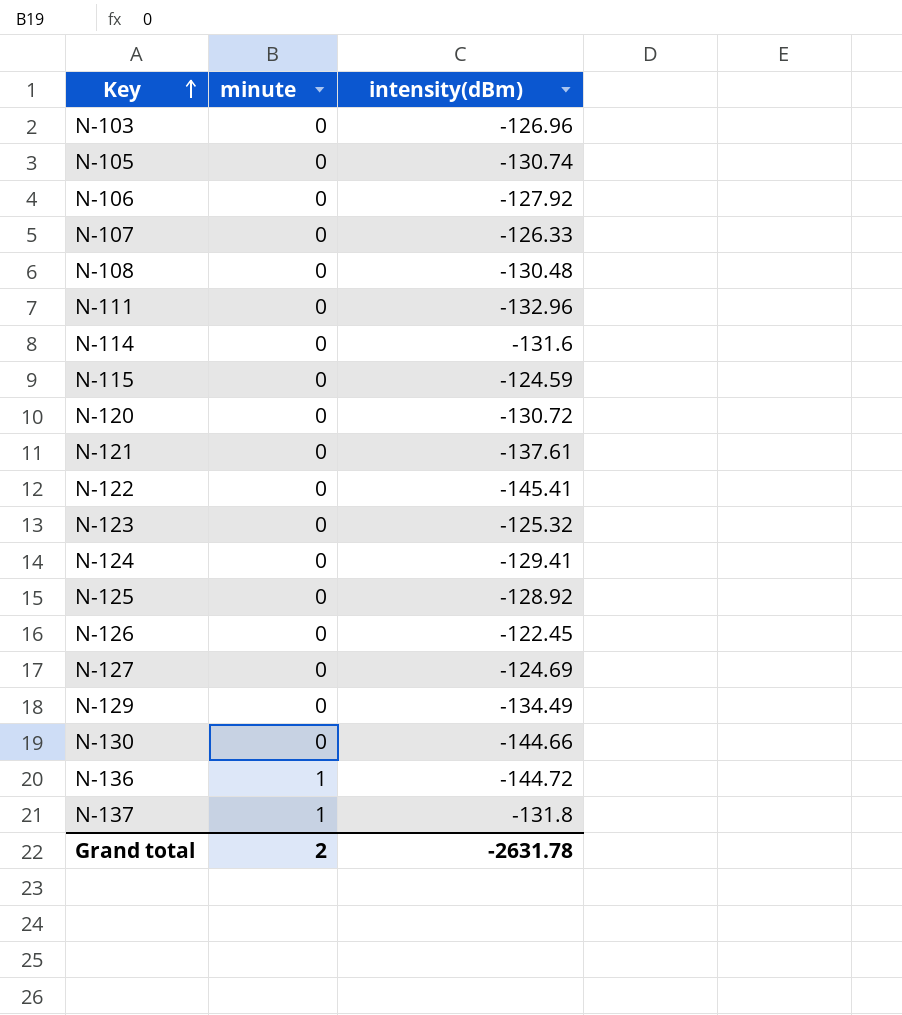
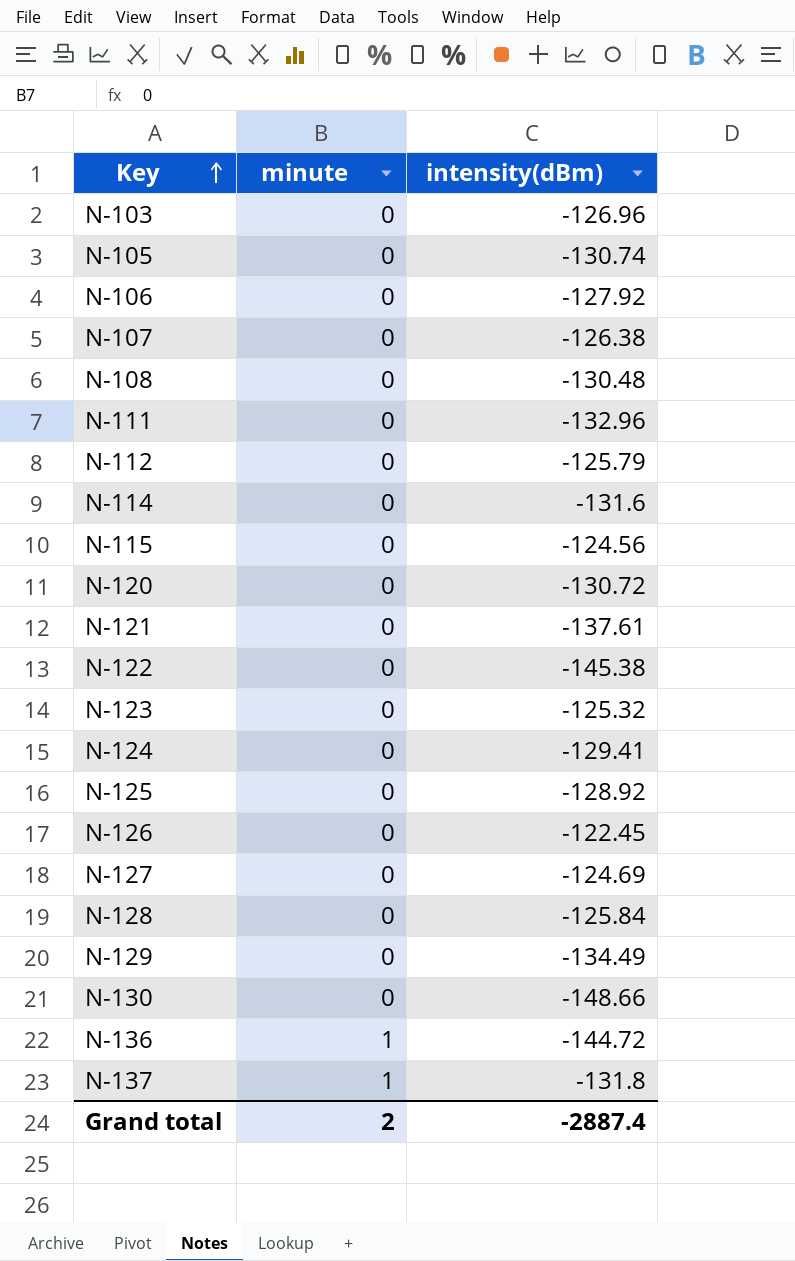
N-107 | intensity(dBm): -126.33 -> -126.38
row N-112: none -> 0 | -125.79
N-115 | intensity(dBm): -124.59 -> -124.56
N-122 | intensity(dBm): -145.41 -> -145.38
row N-128: none -> 0 | -125.84
N-130 | intensity(dBm): -144.66 -> -148.66
Grand total | intensity(dBm): -2631.78 -> -2887.4

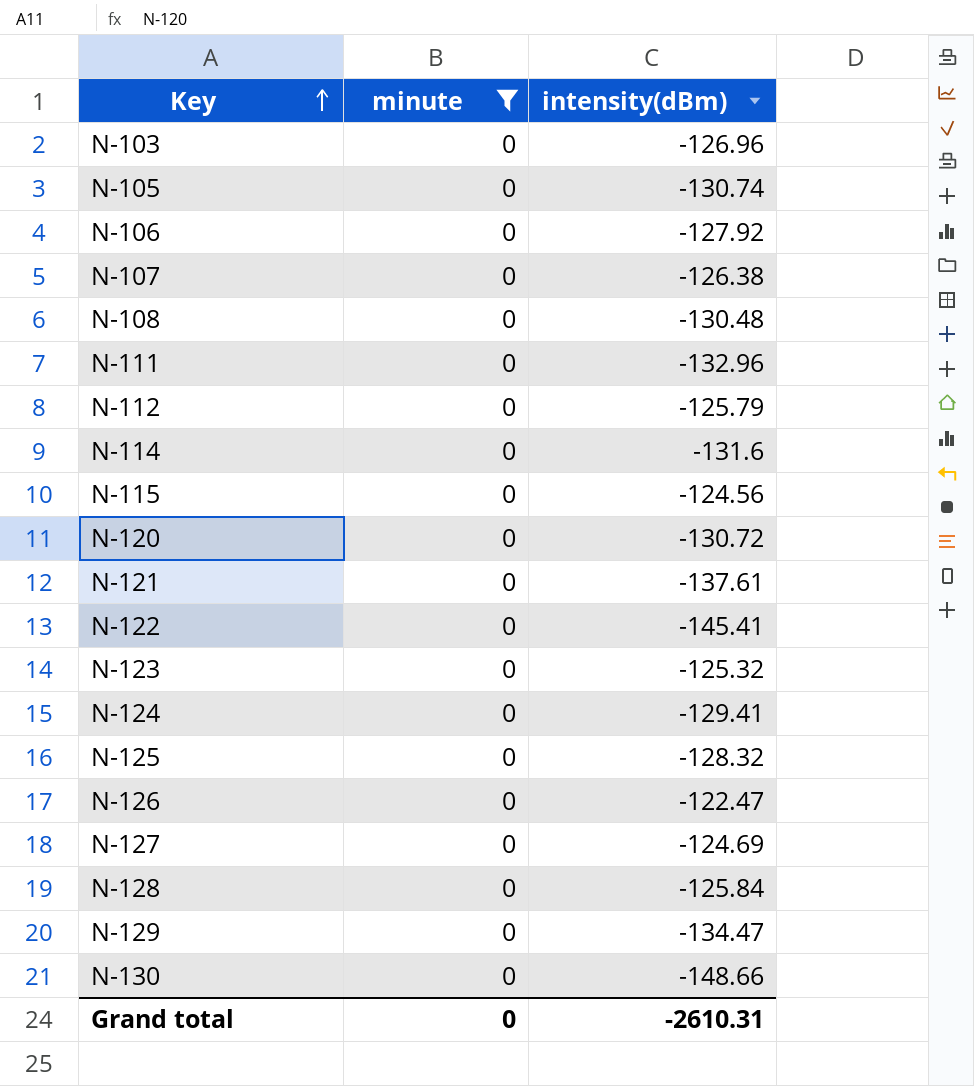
filter: none -> minute = 0
N-122 | intensity(dBm): -145.38 -> -145.41
N-125 | intensity(dBm): -128.92 -> -128.32
N-126 | intensity(dBm): -122.45 -> -122.47
N-129 | intensity(dBm): -134.49 -> -134.47
Grand total | minute: 2 -> 0
Grand total | intensity(dBm): -2887.4 -> -2610.31

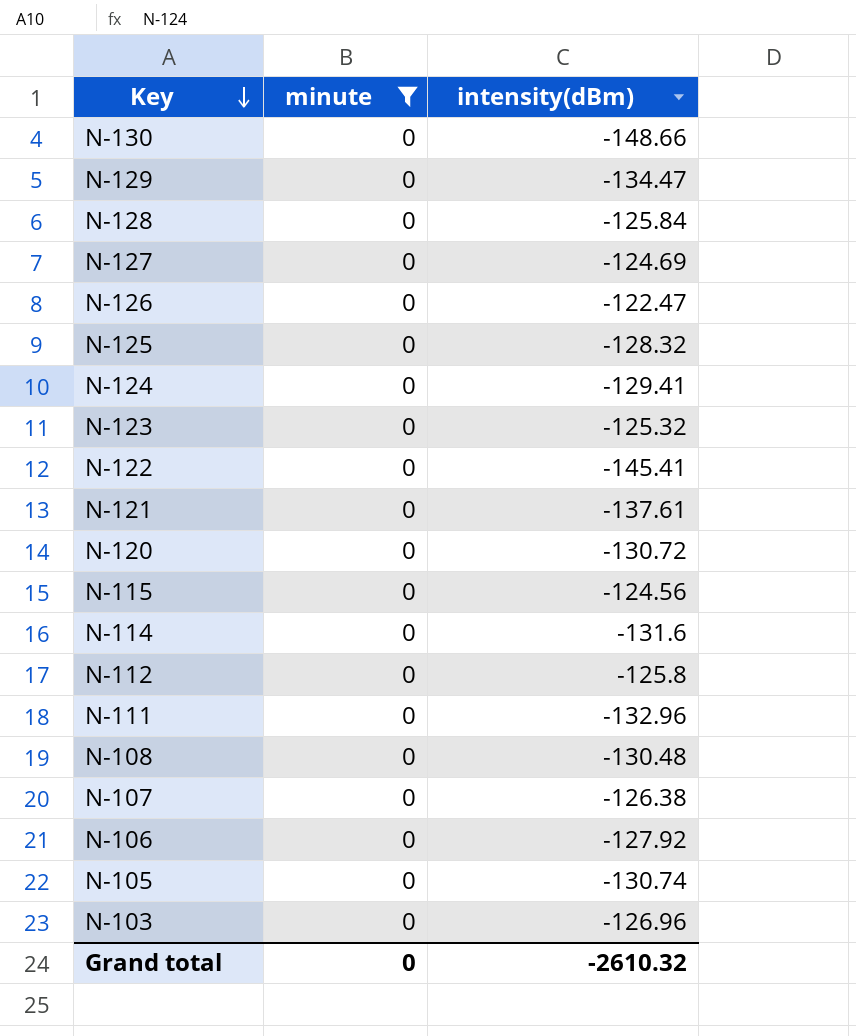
row order: Key ascending -> Key descending
N-112 | intensity(dBm): -125.79 -> -125.8
Grand total | intensity(dBm): -2610.31 -> -2610.32

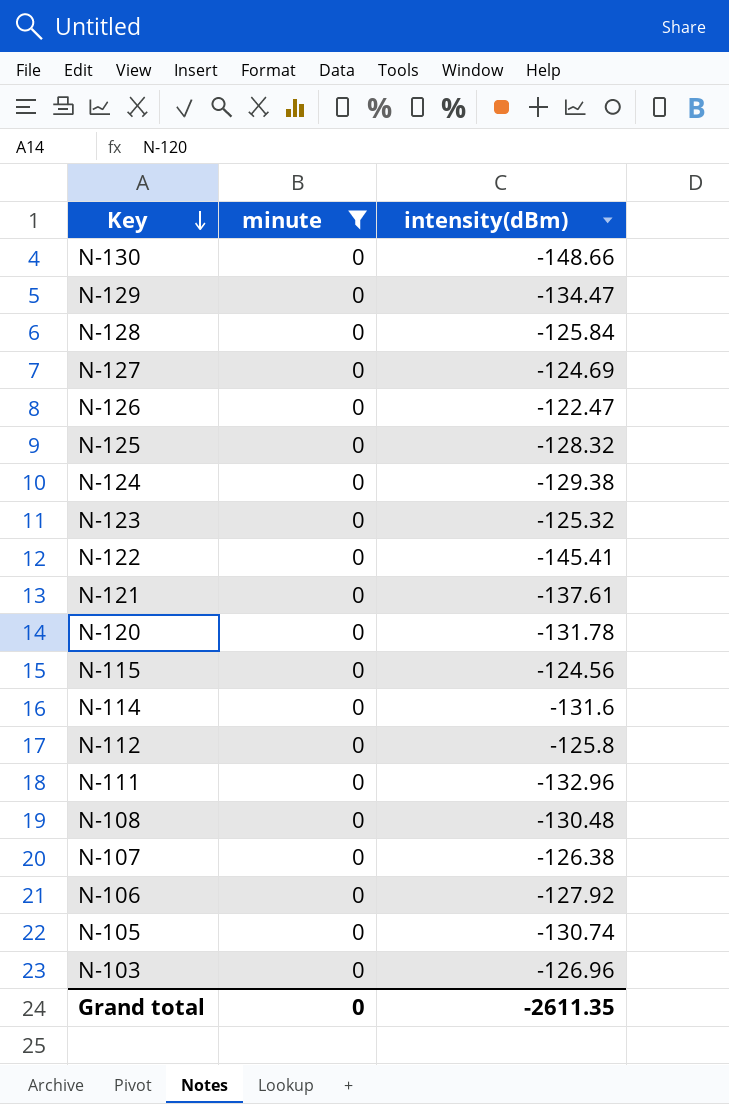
N-124 | intensity(dBm): -129.41 -> -129.38
N-120 | intensity(dBm): -130.72 -> -131.78
Grand total | intensity(dBm): -2610.32 -> -2611.35

